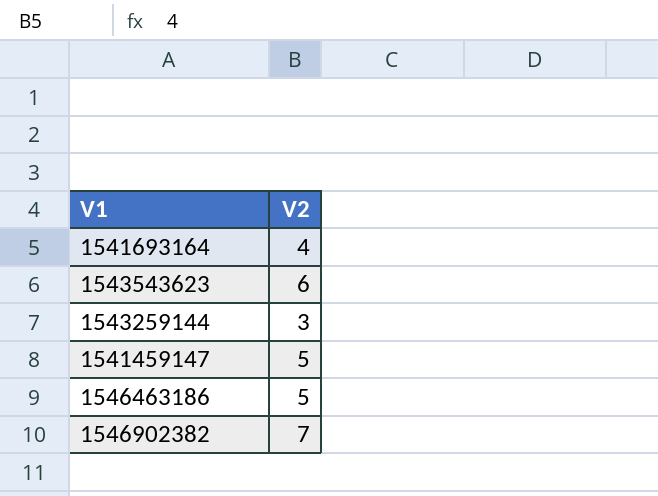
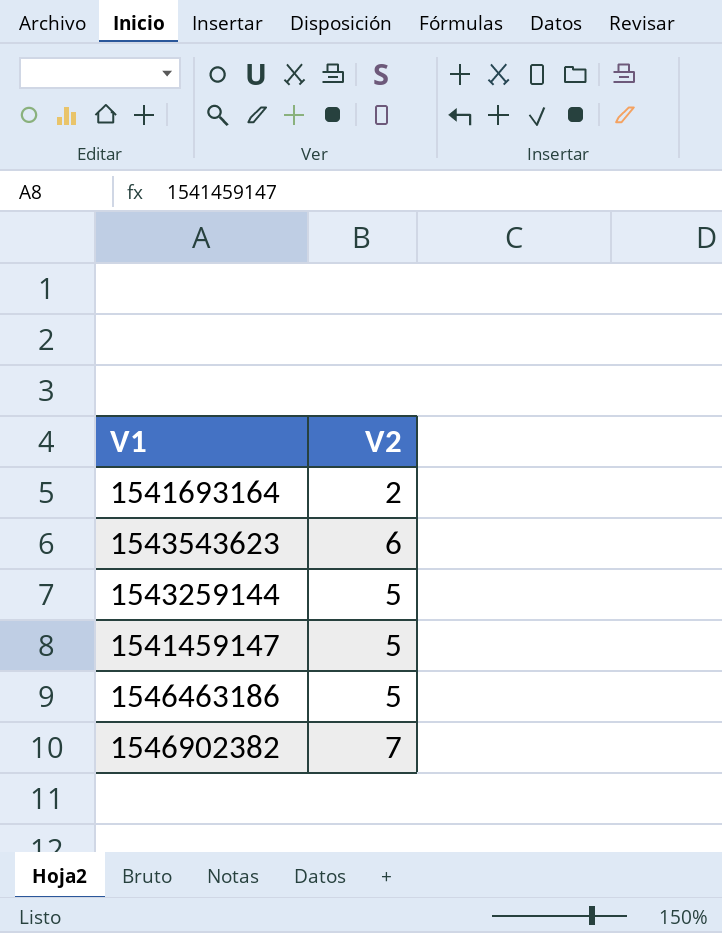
1541693164 | V2: 4 -> 2
1543259144 | V2: 3 -> 5

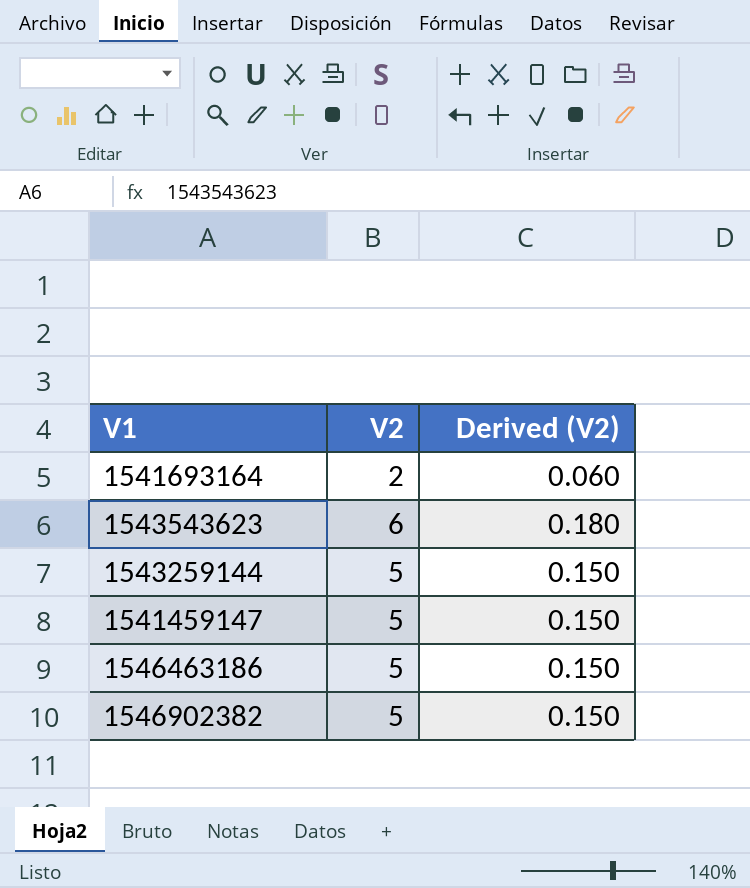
column Derived (V2) | formula: none -> [V2] * 0.03
1546902382 | V2: 7 -> 5

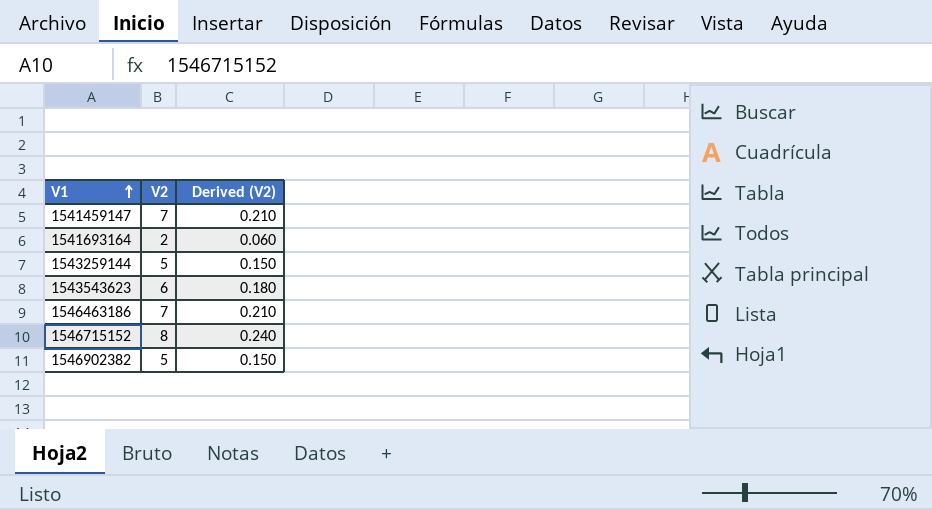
row order: none -> V1 ascending
1541459147 | V2: 5 -> 7
1541459147 | Derived (V2): 0.150 -> 0.210
1546463186 | V2: 5 -> 7
1546463186 | Derived (V2): 0.150 -> 0.210
row 1546715152: none -> 8 | 0.240

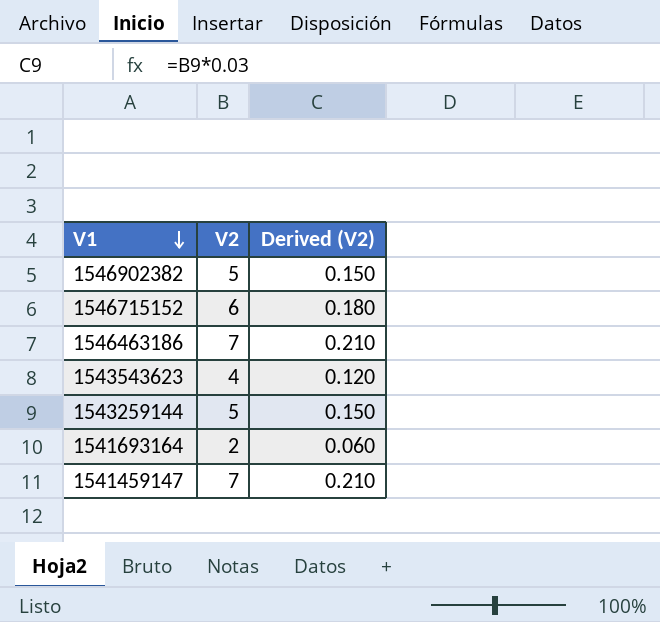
row order: V1 ascending -> V1 descending
1546715152 | V2: 8 -> 6
1546715152 | Derived (V2): 0.240 -> 0.180
1543543623 | V2: 6 -> 4
1543543623 | Derived (V2): 0.180 -> 0.120

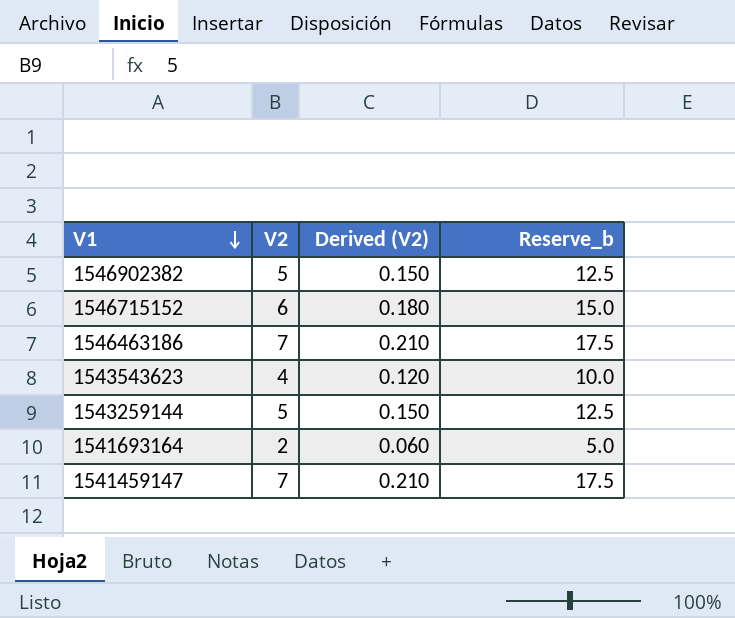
column Reserve_b | formula: none -> [V2] * 2.5

